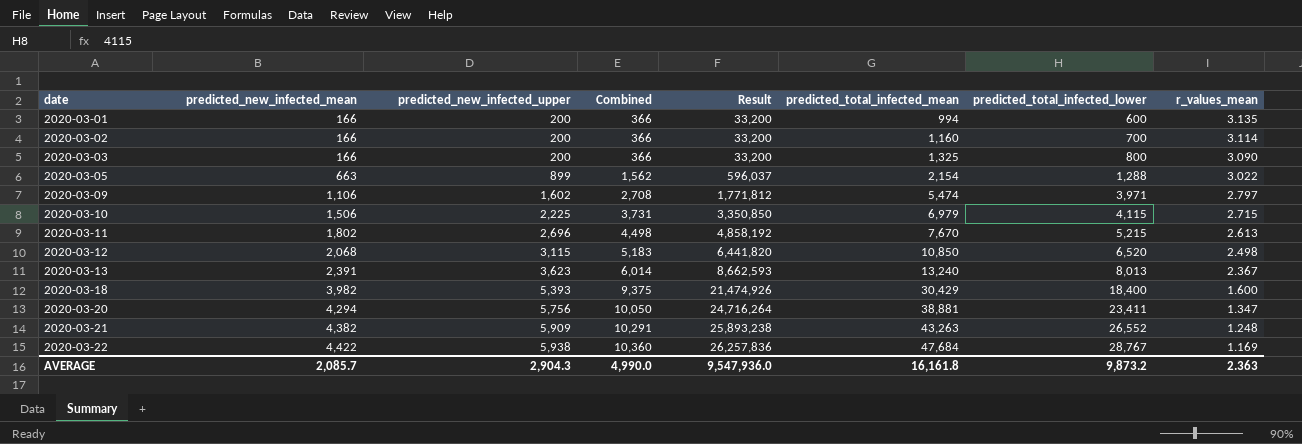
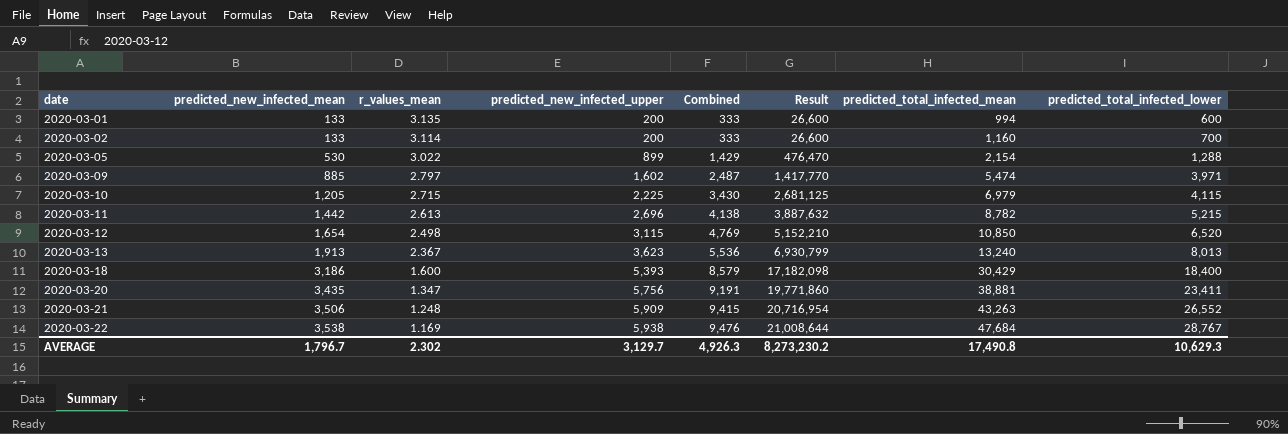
column r_values_mean | position: 8 -> 3
row 2020-03-03: 166 | 200 | 366 | 33,200 | 1,325 | 800 | 3.090 -> none
2020-03-01 | predicted_new_infected_mean: 166 -> 133
2020-03-01 | Combined: 366 -> 333
2020-03-01 | Result: 33,200 -> 26,600
2020-03-02 | predicted_new_infected_mean: 166 -> 133
2020-03-02 | Combined: 366 -> 333
2020-03-02 | Result: 33,200 -> 26,600
2020-03-05 | predicted_new_infected_mean: 663 -> 530
2020-03-05 | Combined: 1,562 -> 1,429
2020-03-05 | Result: 596,037 -> 476,470
2020-03-09 | predicted_new_infected_mean: 1,106 -> 885
2020-03-09 | Combined: 2,708 -> 2,487
2020-03-09 | Result: 1,771,812 -> 1,417,770
2020-03-10 | predicted_new_infected_mean: 1,506 -> 1,205
2020-03-10 | Combined: 3,731 -> 3,430
2020-03-10 | Result: 3,350,850 -> 2,681,125
2020-03-11 | predicted_new_infected_mean: 1,802 -> 1,442
2020-03-11 | Combined: 4,498 -> 4,138
2020-03-11 | Result: 4,858,192 -> 3,887,632
2020-03-11 | predicted_total_infected_mean: 7,670 -> 8,782
2020-03-12 | predicted_new_infected_mean: 2,068 -> 1,654
2020-03-12 | Combined: 5,183 -> 4,769
2020-03-12 | Result: 6,441,820 -> 5,152,210
2020-03-13 | predicted_new_infected_mean: 2,391 -> 1,913
2020-03-13 | Combined: 6,014 -> 5,536
2020-03-13 | Result: 8,662,593 -> 6,930,799
2020-03-18 | predicted_new_infected_mean: 3,982 -> 3,186
2020-03-18 | Combined: 9,375 -> 8,579
2020-03-18 | Result: 21,474,926 -> 17,182,098
2020-03-20 | predicted_new_infected_mean: 4,294 -> 3,435
2020-03-20 | Combined: 10,050 -> 9,191
2020-03-20 | Result: 24,716,264 -> 19,771,860
2020-03-21 | predicted_new_infected_mean: 4,382 -> 3,506
2020-03-21 | Combined: 10,291 -> 9,415
2020-03-21 | Result: 25,893,238 -> 20,716,954
2020-03-22 | predicted_new_infected_mean: 4,422 -> 3,538
2020-03-22 | Combined: 10,360 -> 9,476
2020-03-22 | Result: 26,257,836 -> 21,008,644
AVERAGE | predicted_new_infected_mean: 2,085.7 -> 1,796.7
AVERAGE | r_values_mean: 2.363 -> 2.302
AVERAGE | predicted_new_infected_upper: 2,904.3 -> 3,129.7
AVERAGE | Combined: 4,990.0 -> 4,926.3
AVERAGE | Result: 9,547,936.0 -> 8,273,230.2
AVERAGE | predicted_total_infected_mean: 16,161.8 -> 17,490.8
AVERAGE | predicted_total_infected_lower: 9,873.2 -> 10,629.3

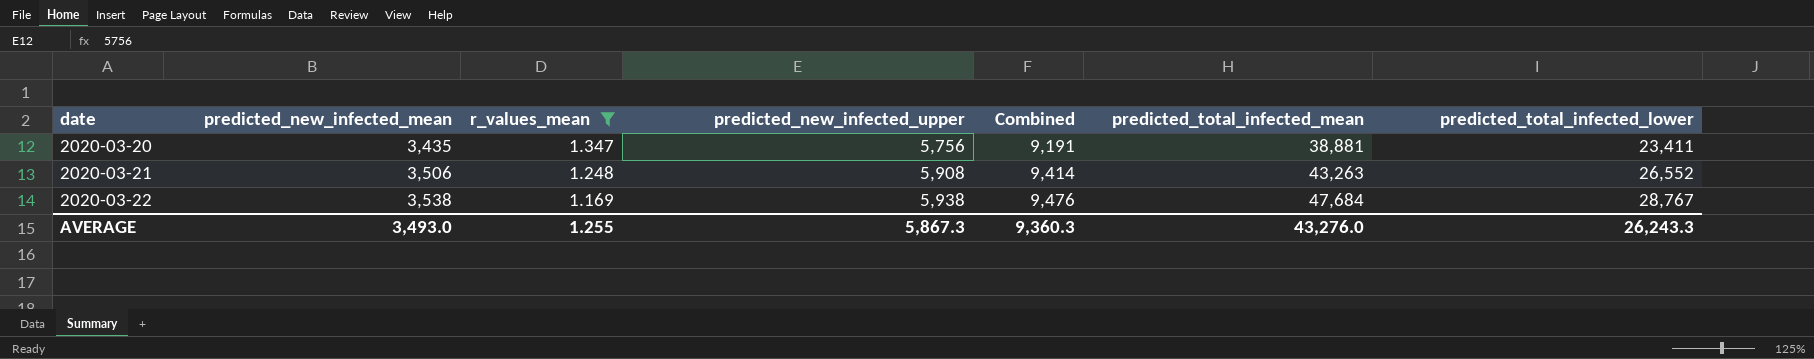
filter: none -> r_values_mean <= 1.347
column Result | formula: [predicted_new_infected_mean] * [predicted_new_infected_upper] -> none
2020-03-21 | predicted_new_infected_upper: 5,909 -> 5,908
2020-03-21 | Combined: 9,415 -> 9,414
AVERAGE | predicted_new_infected_mean: 1,796.7 -> 3,493.0
AVERAGE | r_values_mean: 2.302 -> 1.255
AVERAGE | predicted_new_infected_upper: 3,129.7 -> 5,867.3
AVERAGE | Combined: 4,926.3 -> 9,360.3
AVERAGE | predicted_total_infected_mean: 17,490.8 -> 43,276.0
AVERAGE | predicted_total_infected_lower: 10,629.3 -> 26,243.3

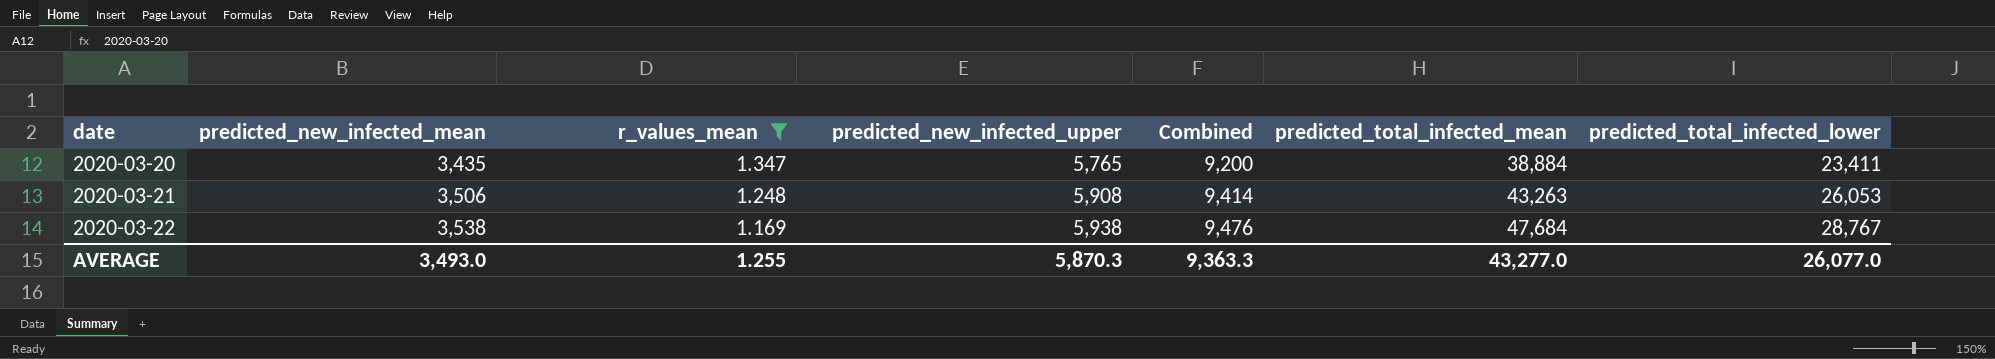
2020-03-20 | predicted_new_infected_upper: 5,756 -> 5,765
2020-03-20 | Combined: 9,191 -> 9,200
2020-03-20 | predicted_total_infected_mean: 38,881 -> 38,884
2020-03-21 | predicted_total_infected_lower: 26,552 -> 26,053
AVERAGE | predicted_new_infected_upper: 5,867.3 -> 5,870.3
AVERAGE | Combined: 9,360.3 -> 9,363.3
AVERAGE | predicted_total_infected_mean: 43,276.0 -> 43,277.0
AVERAGE | predicted_total_infected_lower: 26,243.3 -> 26,077.0

